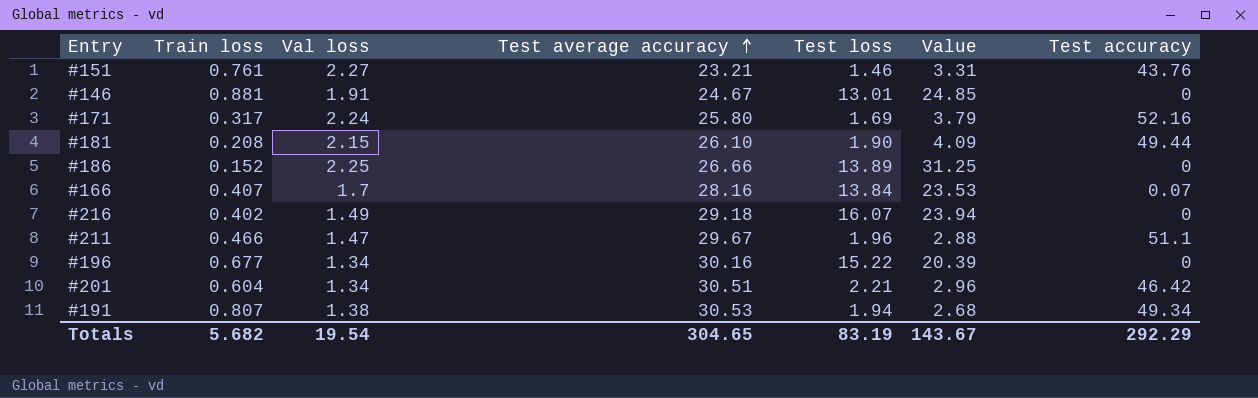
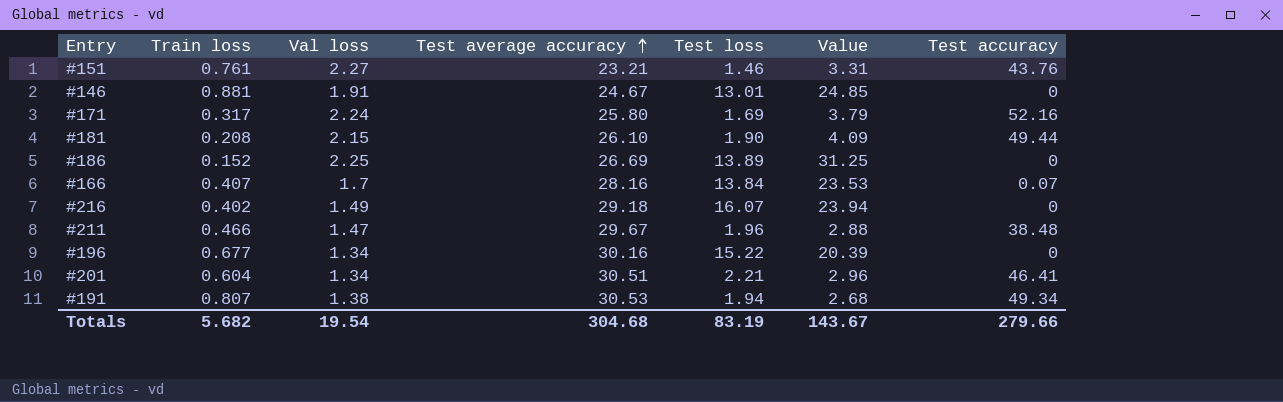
#186 | Test average accuracy: 26.66 -> 26.69
#211 | Test accuracy: 51.1 -> 38.48
#201 | Test accuracy: 46.42 -> 46.41
Totals | Test average accuracy: 304.65 -> 304.68
Totals | Test accuracy: 292.29 -> 279.66

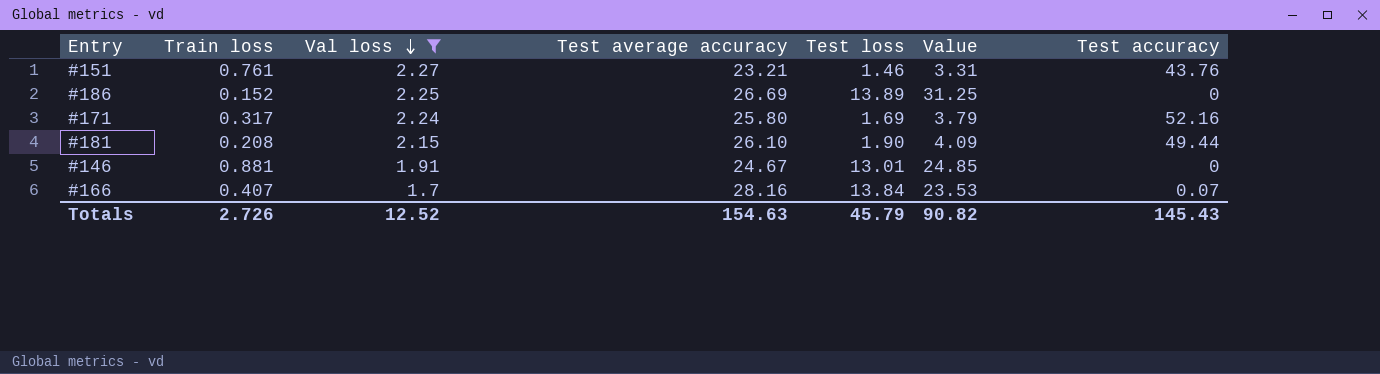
filter: none -> Val loss >= 1.7
row order: Test average accuracy ascending -> Val loss descending
Totals | Train loss: 5.682 -> 2.726
Totals | Val loss: 19.54 -> 12.52
Totals | Test average accuracy: 304.68 -> 154.63
Totals | Test loss: 83.19 -> 45.79
Totals | Value: 143.67 -> 90.82
Totals | Test accuracy: 279.66 -> 145.43

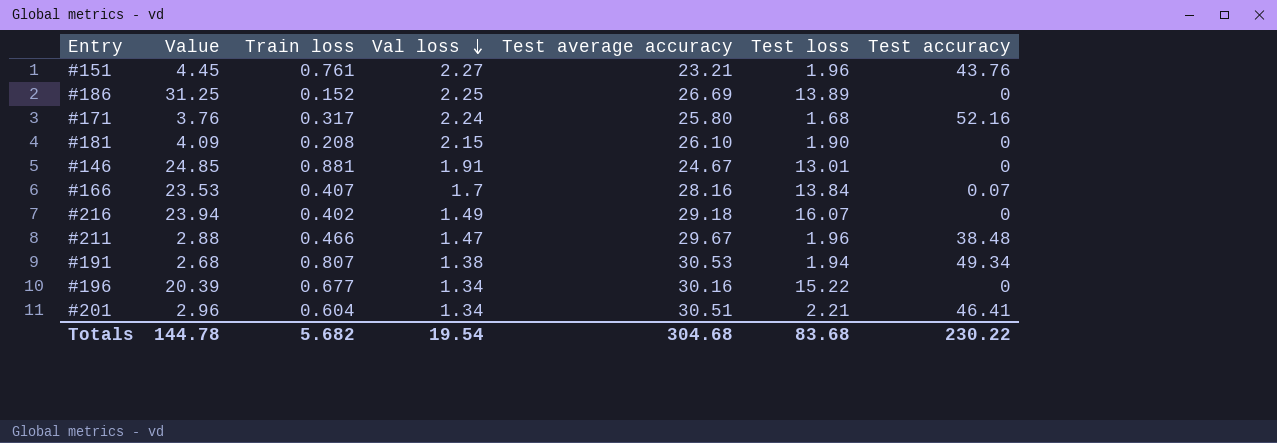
filter: Val loss >= 1.7 -> none
column Value | position: 6 -> 2
#151 | Value: 3.31 -> 4.45
#151 | Test loss: 1.46 -> 1.96
#171 | Value: 3.79 -> 3.76
#171 | Test loss: 1.69 -> 1.68
#181 | Test accuracy: 49.44 -> 0
Totals | Value: 90.82 -> 144.78
Totals | Train loss: 2.726 -> 5.682
Totals | Val loss: 12.52 -> 19.54
Totals | Test average accuracy: 154.63 -> 304.68
Totals | Test loss: 45.79 -> 83.68
Totals | Test accuracy: 145.43 -> 230.22

